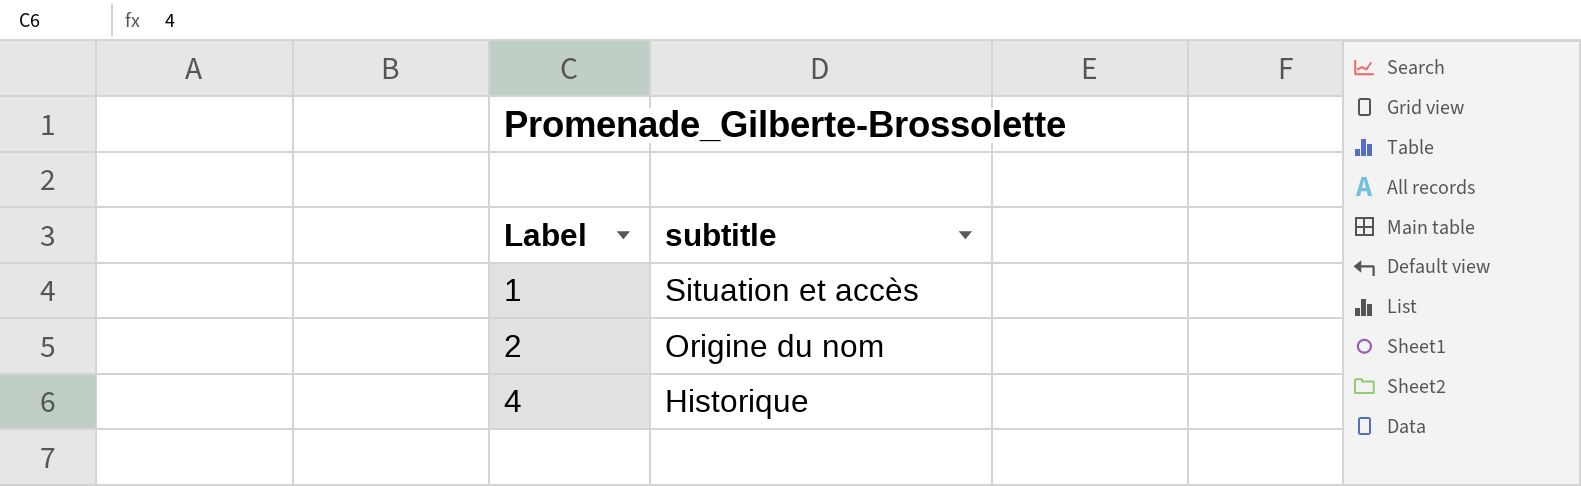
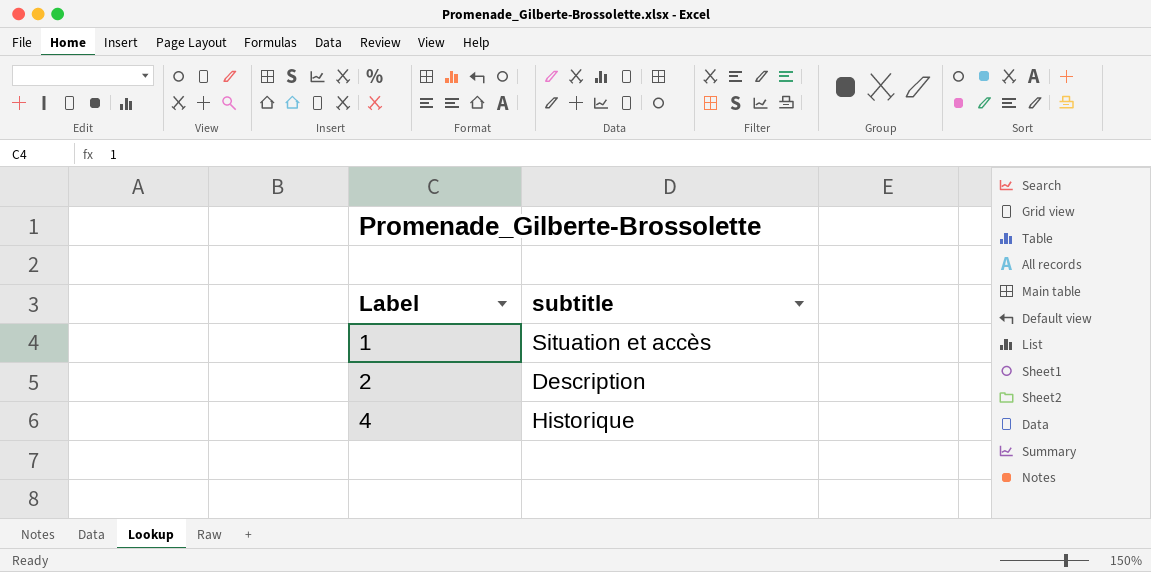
2 | subtitle: Origine du nom -> Description

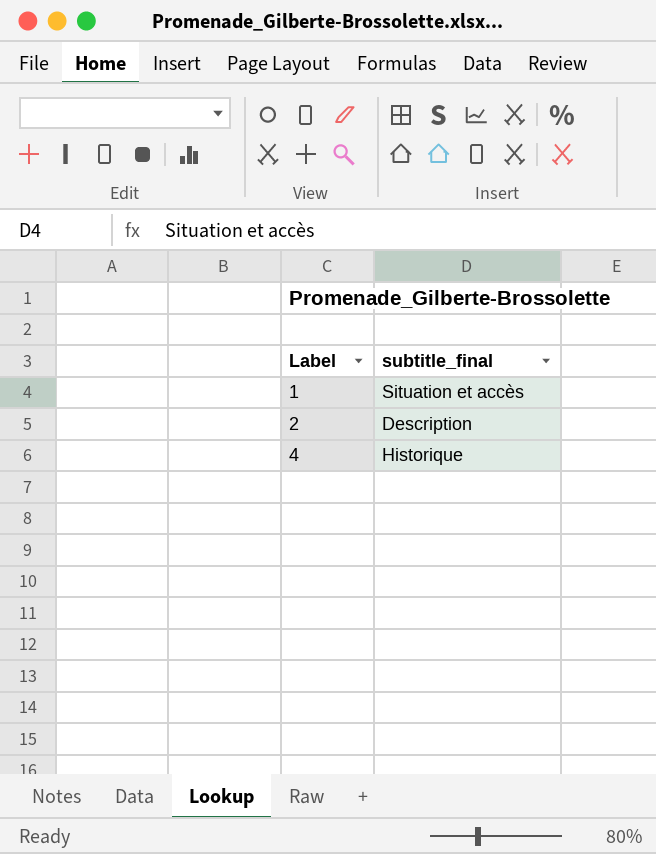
column name: subtitle -> subtitle_final

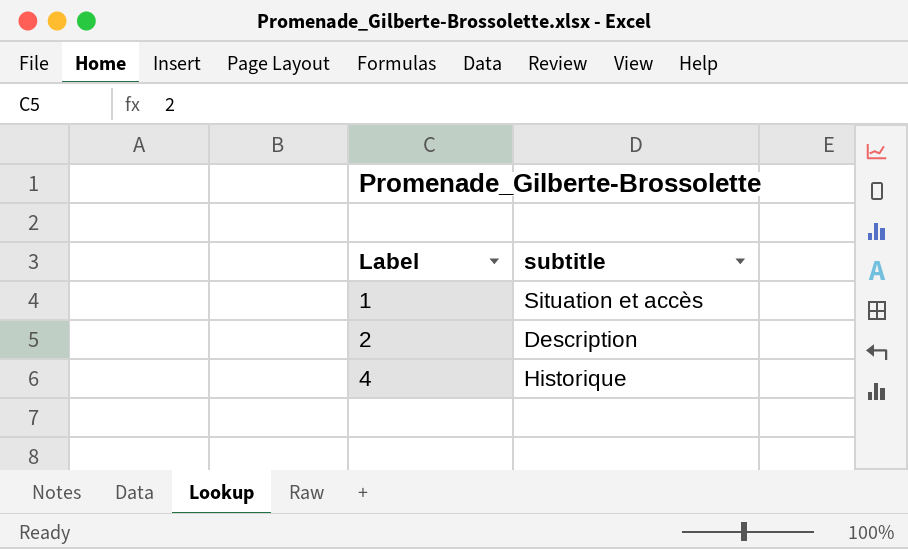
column name: subtitle_final -> subtitle

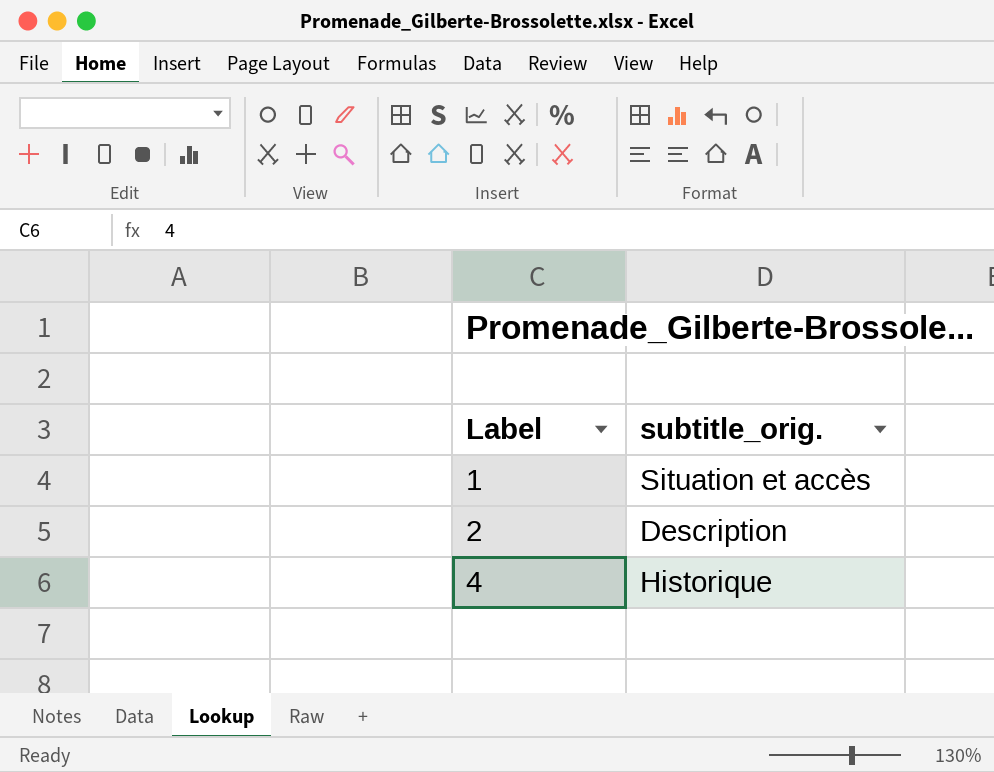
column name: subtitle -> subtitle_orig.

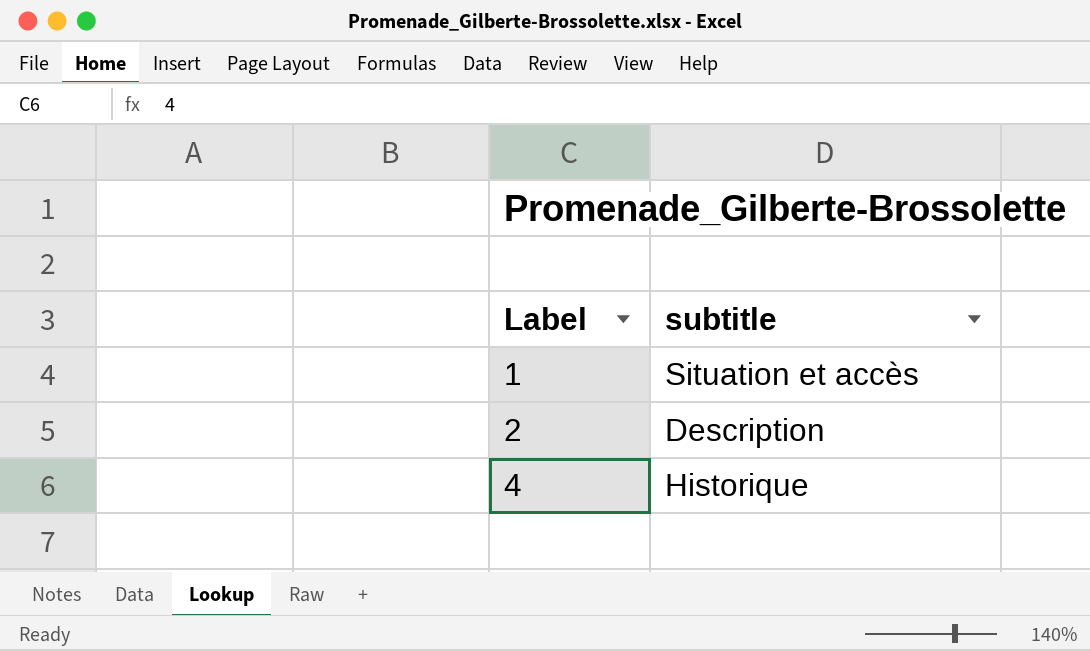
column name: subtitle_orig. -> subtitle

